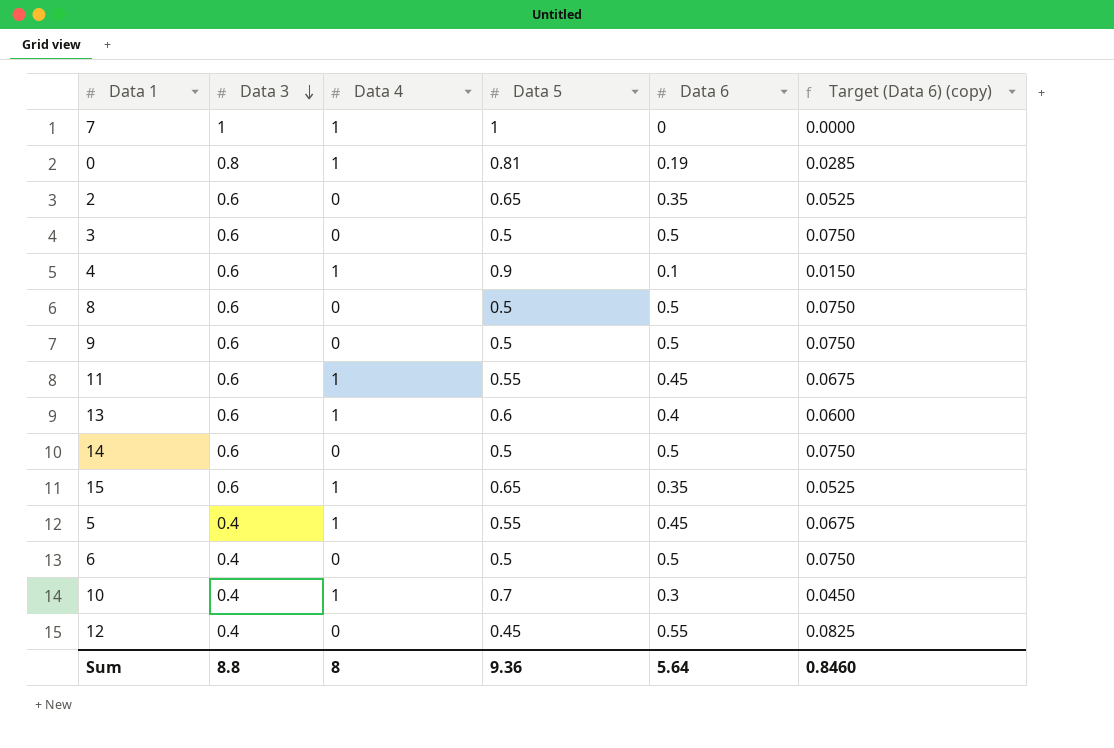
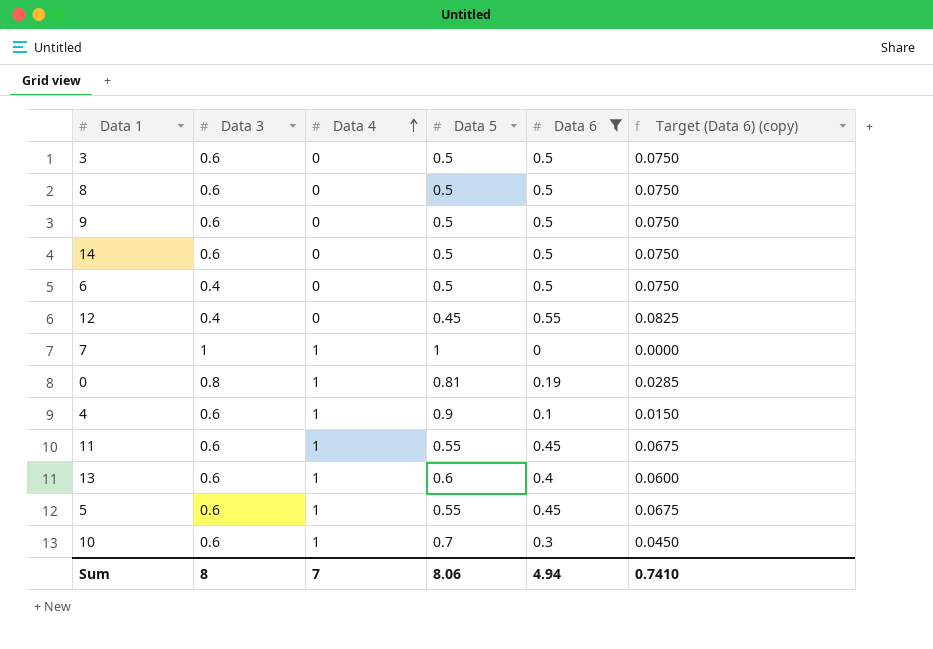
filter: none -> Data 6 != 0.35
row order: Data 3 descending -> Data 4 ascending
5 | Data 3: 0.4 -> 0.6
10 | Data 3: 0.4 -> 0.6
Sum | Data 3: 8.8 -> 8
Sum | Data 4: 8 -> 7
Sum | Data 5: 9.36 -> 8.06
Sum | Data 6: 5.64 -> 4.94
Sum | Target (Data 6) (copy): 0.8460 -> 0.7410

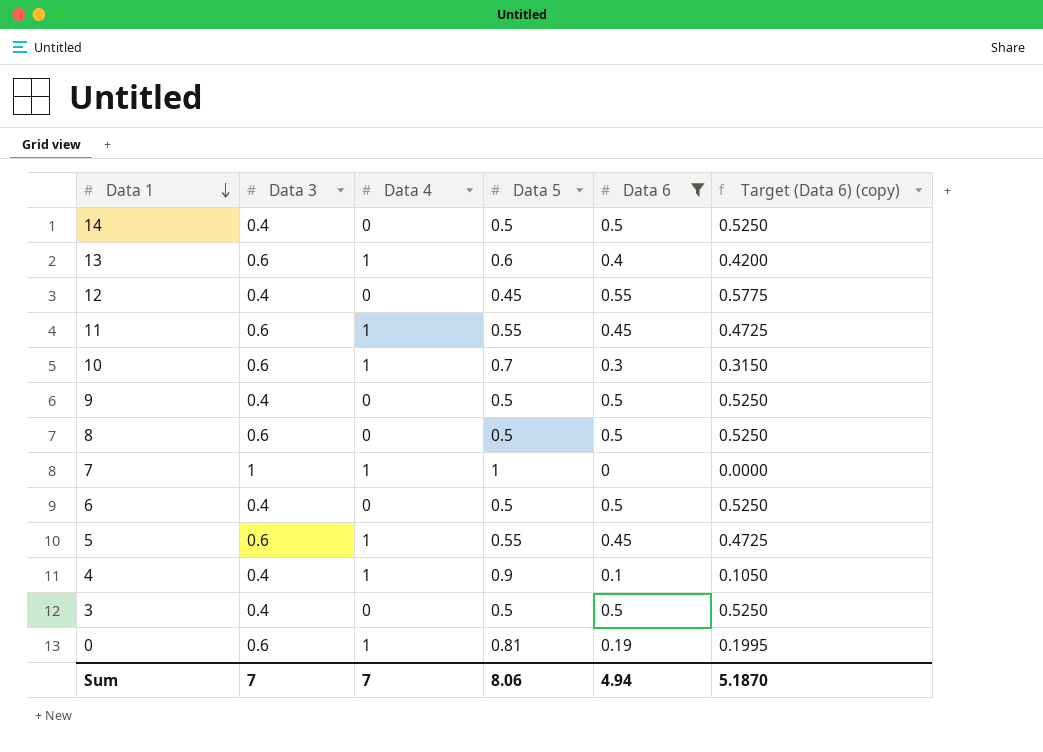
row order: Data 4 ascending -> Data 1 descending
column Target (Data 6) (copy) | formula: [Data 6] * 0.15 -> [Data 6] * 1.05
14 | Data 3: 0.6 -> 0.4
9 | Data 3: 0.6 -> 0.4
4 | Data 3: 0.6 -> 0.4
3 | Data 3: 0.6 -> 0.4
0 | Data 3: 0.8 -> 0.6
Sum | Data 3: 8 -> 7
Sum | Target (Data 6) (copy): 0.7410 -> 5.1870

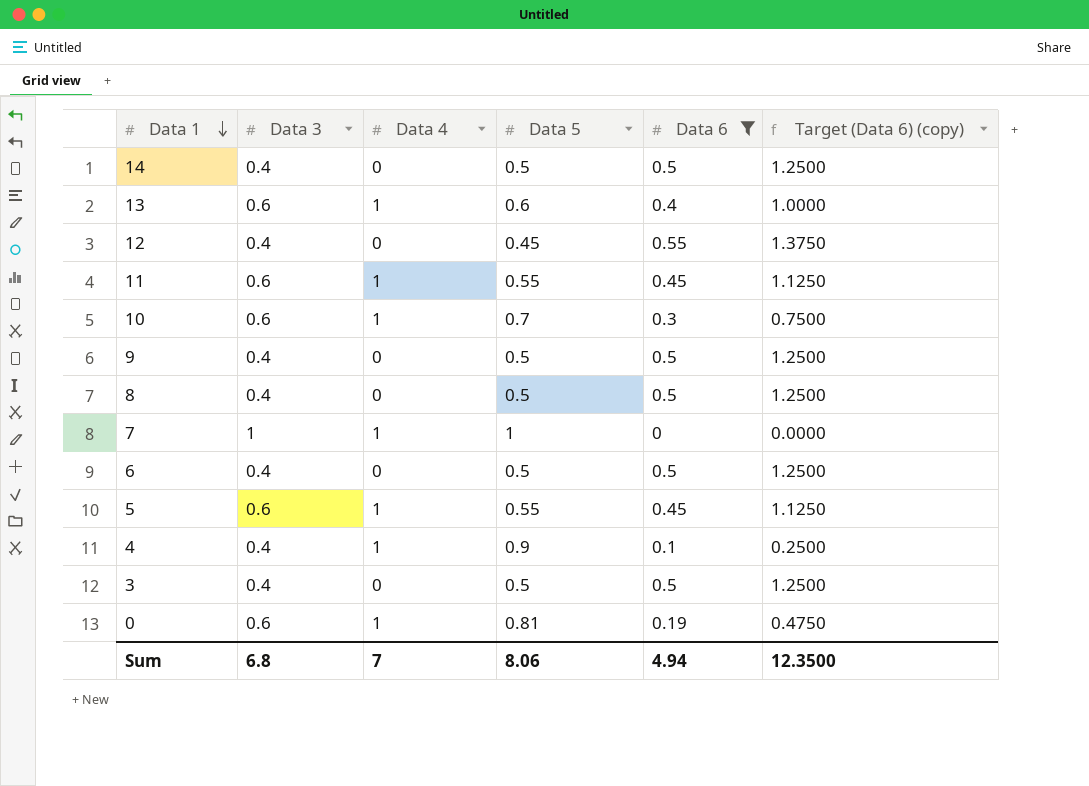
column Target (Data 6) (copy) | formula: [Data 6] * 1.05 -> [Data 6] * 2.5
8 | Data 3: 0.6 -> 0.4
Sum | Data 3: 7 -> 6.8
Sum | Target (Data 6) (copy): 5.1870 -> 12.3500

